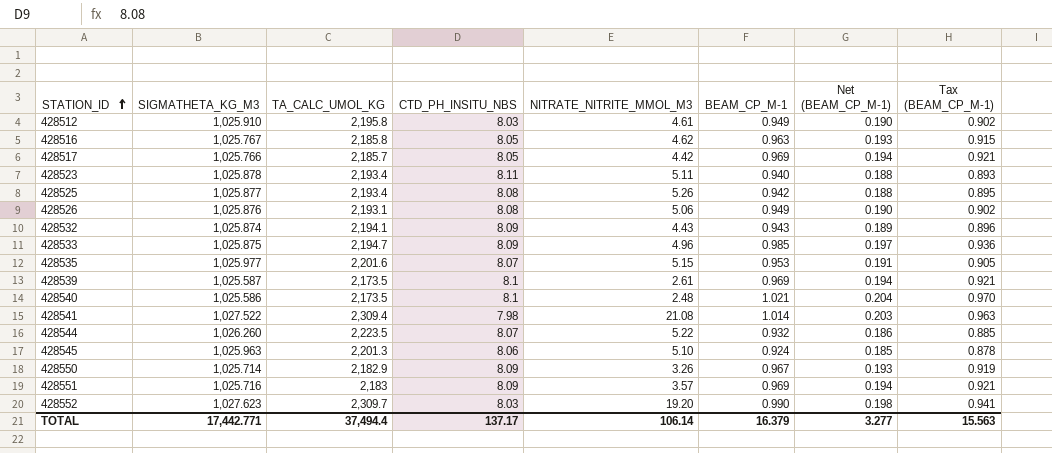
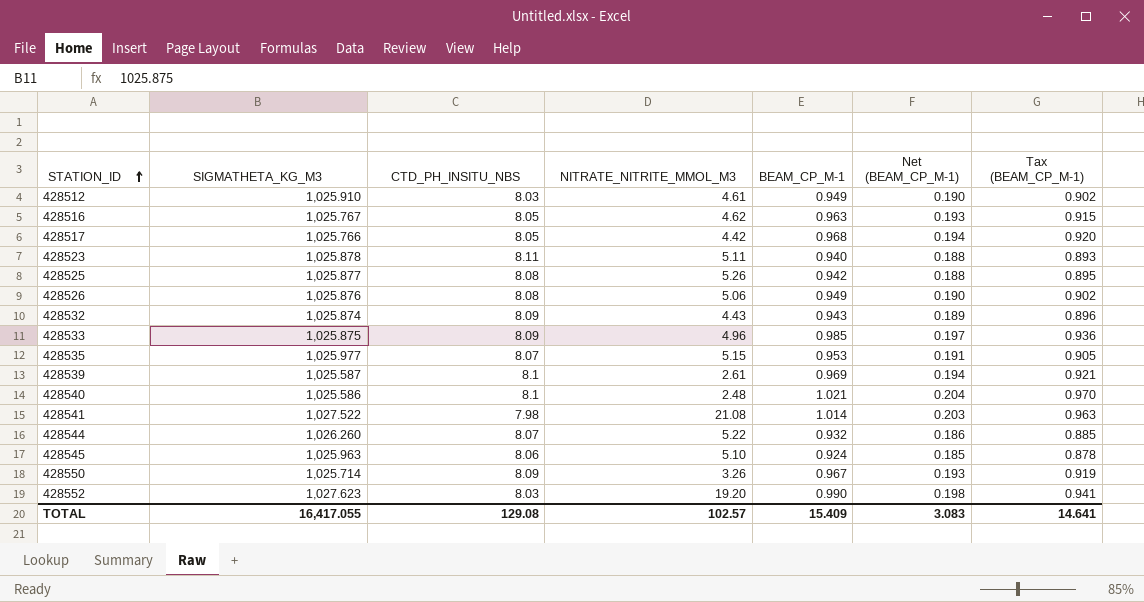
column TA_CALC_UMOL_KG | position: 3 -> none
row 428551: 1,025.716 | 2,183 | 8.09 | 3.57 | 0.969 | 0.194 | 0.921 -> none
428517 | BEAM_CP_M-1: 0.969 -> 0.968
428517 | Tax (BEAM_CP_M-1): 0.921 -> 0.920
TOTAL | SIGMATHETA_KG_M3: 17,442.771 -> 16,417.055
TOTAL | CTD_PH_INSITU_NBS: 137.17 -> 129.08
TOTAL | NITRATE_NITRITE_MMOL_M3: 106.14 -> 102.57
TOTAL | BEAM_CP_M-1: 16.379 -> 15.409
TOTAL | Net (BEAM_CP_M-1): 3.277 -> 3.083
TOTAL | Tax (BEAM_CP_M-1): 15.563 -> 14.641

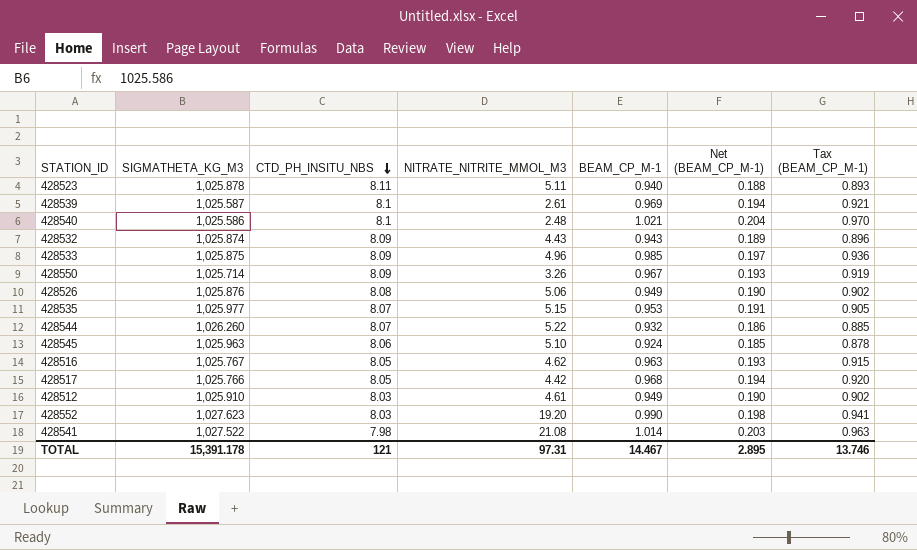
row order: STATION_ID ascending -> CTD_PH_INSITU_NBS descending
row 428525: 1,025.877 | 8.08 | 5.26 | 0.942 | 0.188 | 0.895 -> none
TOTAL | SIGMATHETA_KG_M3: 16,417.055 -> 15,391.178
TOTAL | CTD_PH_INSITU_NBS: 129.08 -> 121
TOTAL | NITRATE_NITRITE_MMOL_M3: 102.57 -> 97.31
TOTAL | BEAM_CP_M-1: 15.409 -> 14.467
TOTAL | Net (BEAM_CP_M-1): 3.083 -> 2.895
TOTAL | Tax (BEAM_CP_M-1): 14.641 -> 13.746

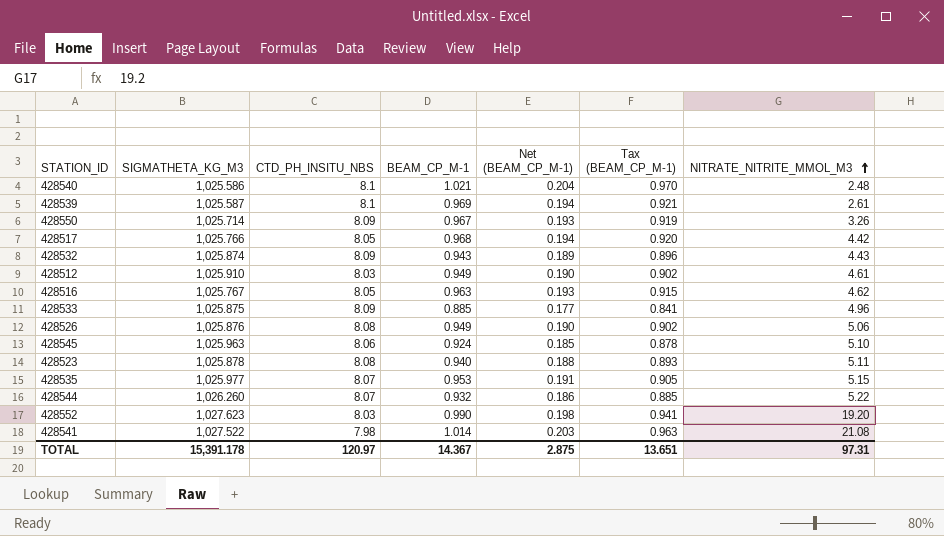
row order: CTD_PH_INSITU_NBS descending -> NITRATE_NITRITE_MMOL_M3 ascending
column NITRATE_NITRITE_MMOL_M3 | position: 4 -> 7
428533 | BEAM_CP_M-1: 0.985 -> 0.885
428533 | Net (BEAM_CP_M-1): 0.197 -> 0.177
428533 | Tax (BEAM_CP_M-1): 0.936 -> 0.841
428523 | CTD_PH_INSITU_NBS: 8.11 -> 8.08
TOTAL | CTD_PH_INSITU_NBS: 121 -> 120.97
TOTAL | BEAM_CP_M-1: 14.467 -> 14.367
TOTAL | Net (BEAM_CP_M-1): 2.895 -> 2.875
TOTAL | Tax (BEAM_CP_M-1): 13.746 -> 13.651

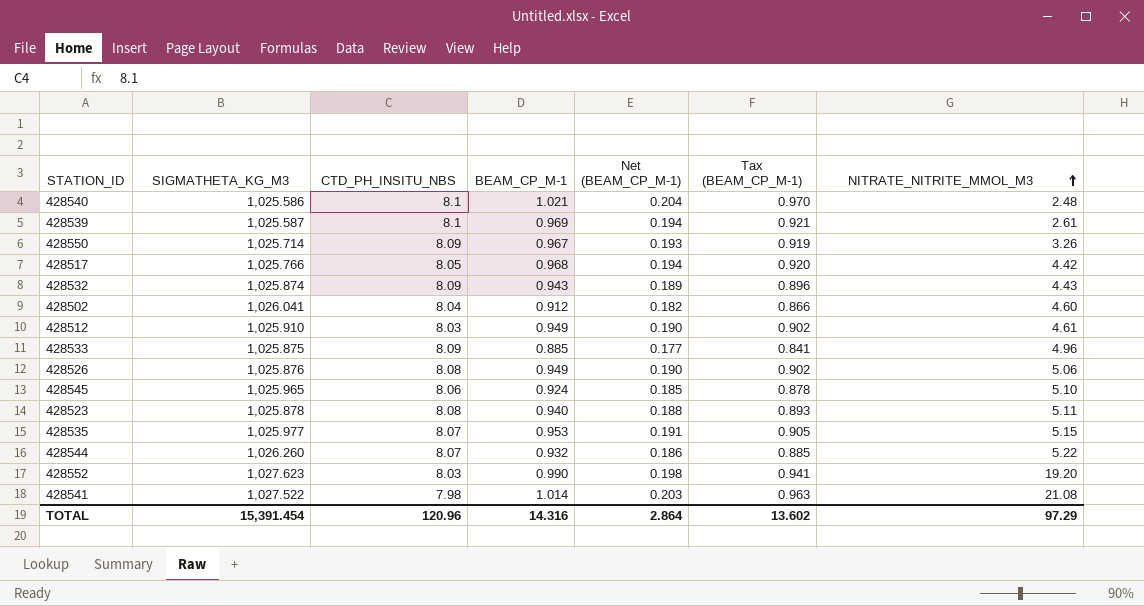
row 428516: 1,025.767 | 8.05 | 0.963 | 0.193 | 0.915 | 4.62 -> none
row 428502: none -> 1,026.041 | 8.04 | 0.912 | 0.182 | 0.866 | 4.60
428545 | SIGMATHETA_KG_M3: 1,025.963 -> 1,025.965
TOTAL | SIGMATHETA_KG_M3: 15,391.178 -> 15,391.454
TOTAL | CTD_PH_INSITU_NBS: 120.97 -> 120.96
TOTAL | BEAM_CP_M-1: 14.367 -> 14.316
TOTAL | Net (BEAM_CP_M-1): 2.875 -> 2.864
TOTAL | Tax (BEAM_CP_M-1): 13.651 -> 13.602
TOTAL | NITRATE_NITRITE_MMOL_M3: 97.31 -> 97.29

